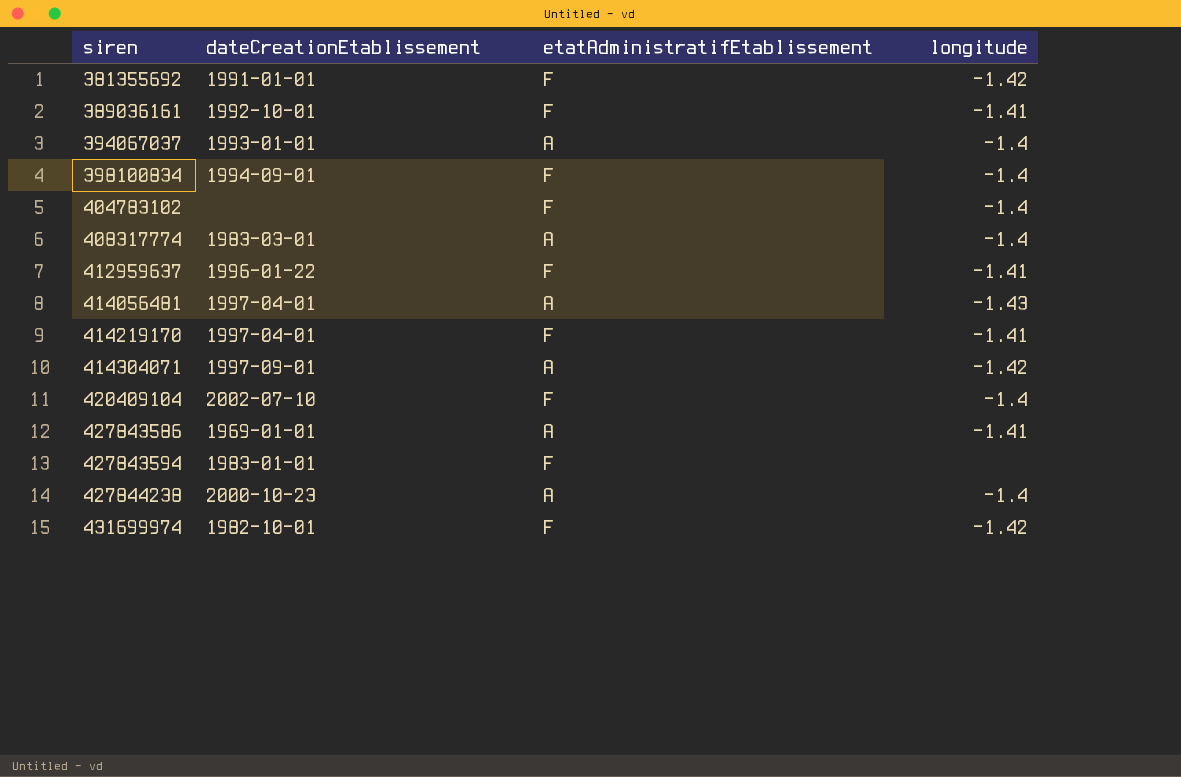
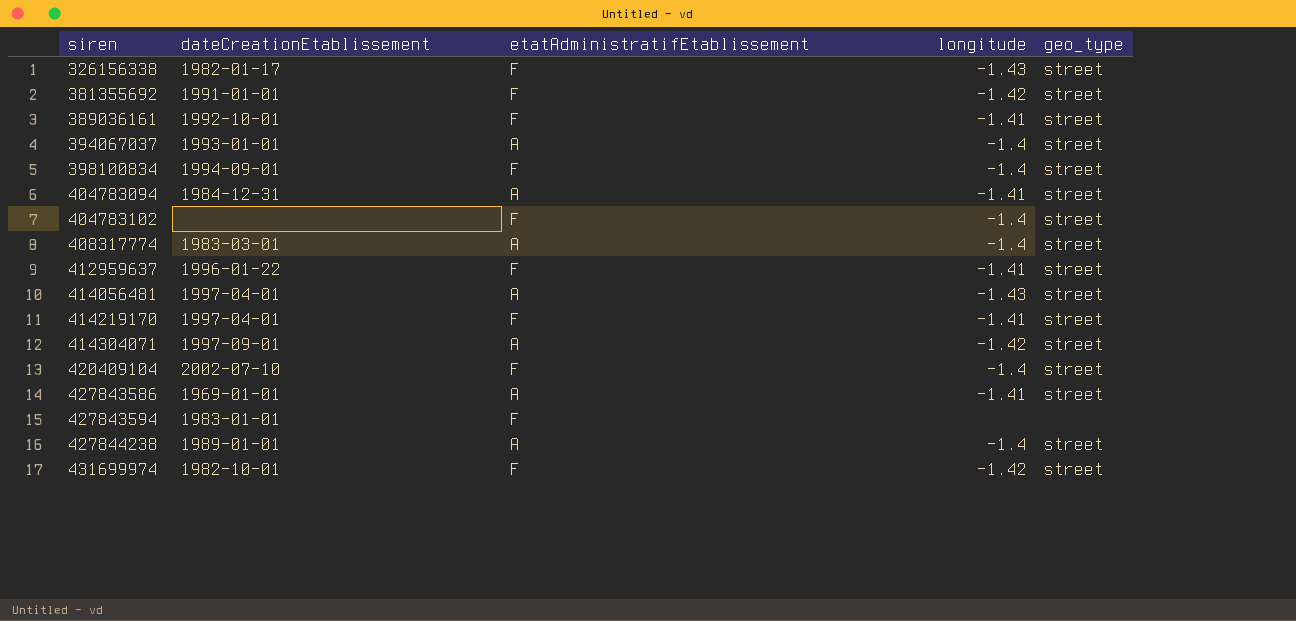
column geo_type | position: none -> 5
row 326156338: none -> 1982-01-17 | F | -1.43 | street
row 404783094: none -> 1984-12-31 | A | -1.41 | street
427844238 | dateCreationEtablissement: 2000-10-23 -> 1989-01-01

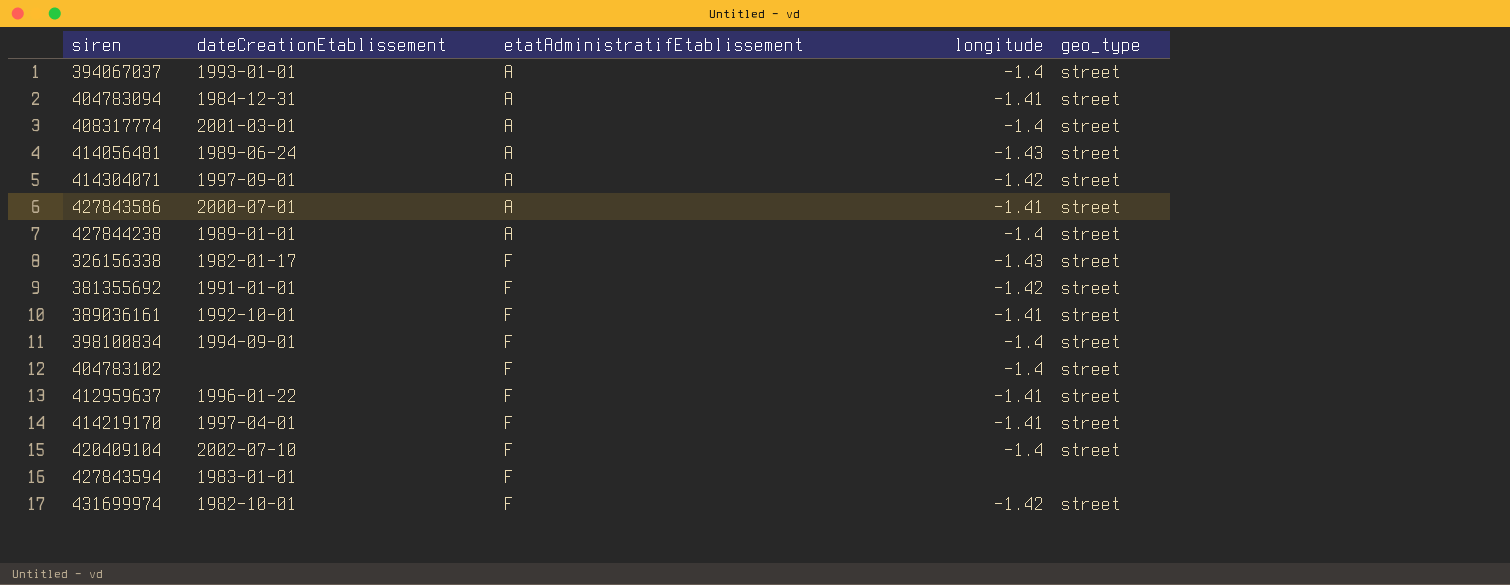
row order: siren ascending -> etatAdministratifEtablissement ascending
408317774 | dateCreationEtablissement: 1983-03-01 -> 2001-03-01
414056481 | dateCreationEtablissement: 1997-04-01 -> 1989-06-24
427843586 | dateCreationEtablissement: 1969-01-01 -> 2000-07-01

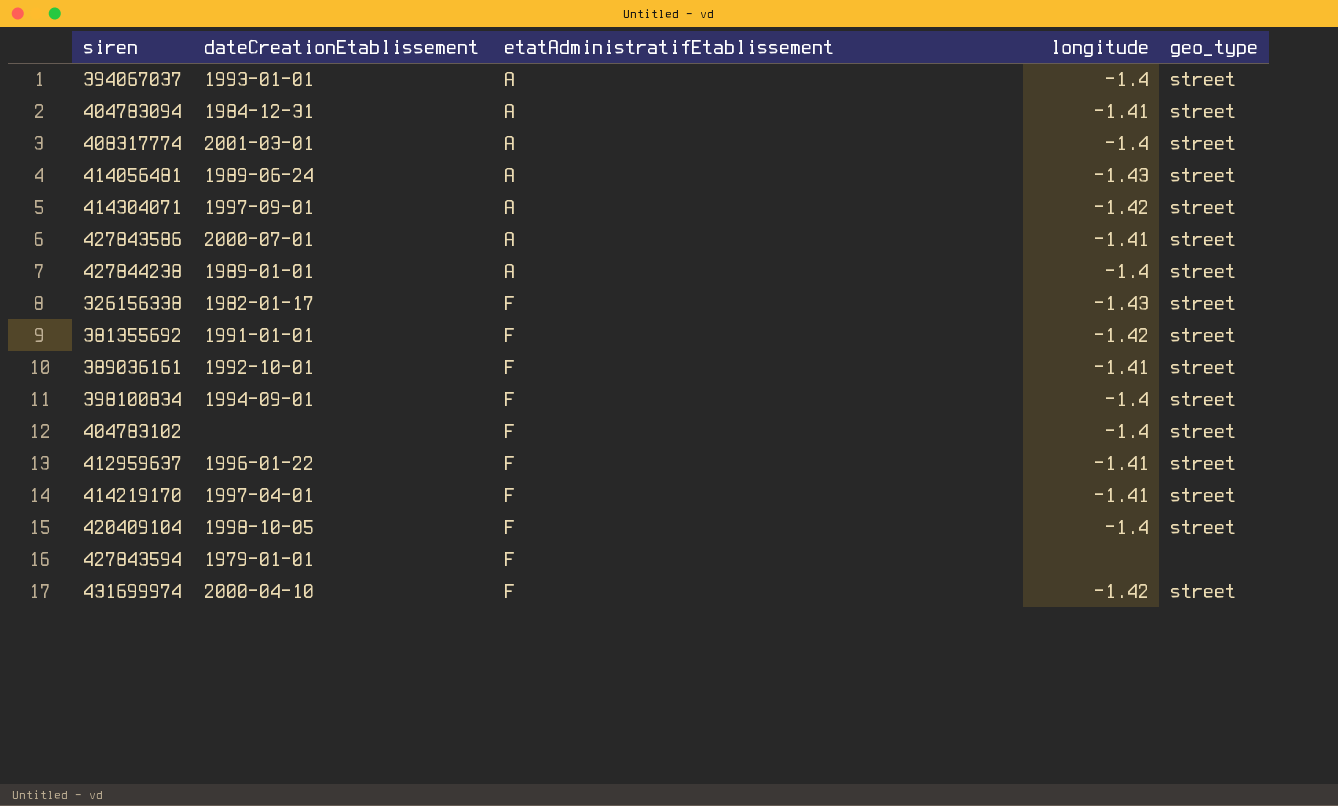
420409104 | dateCreationEtablissement: 2002-07-10 -> 1998-10-05
427843594 | dateCreationEtablissement: 1983-01-01 -> 1979-01-01
431699974 | dateCreationEtablissement: 1982-10-01 -> 2000-04-10

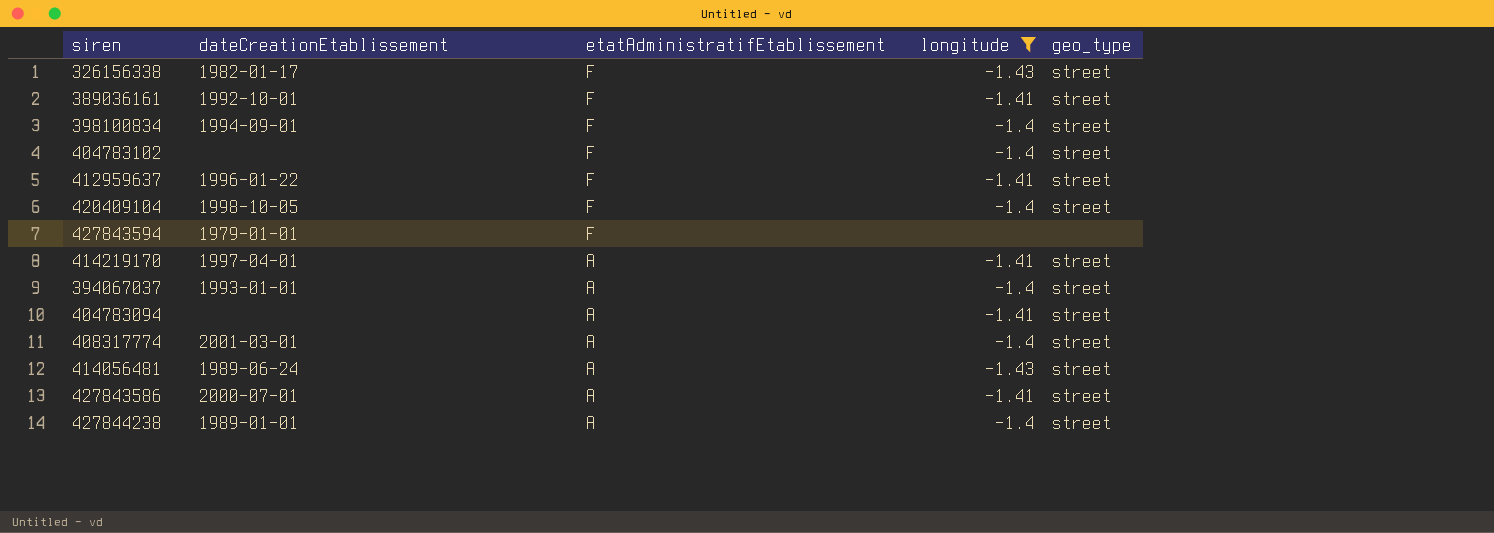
filter: none -> longitude != -1.42
row order: etatAdministratifEtablissement ascending -> etatAdministratifEtablissement descending
414219170 | etatAdministratifEtablissement: F -> A
404783094 | dateCreationEtablissement: 1984-12-31 -> none

